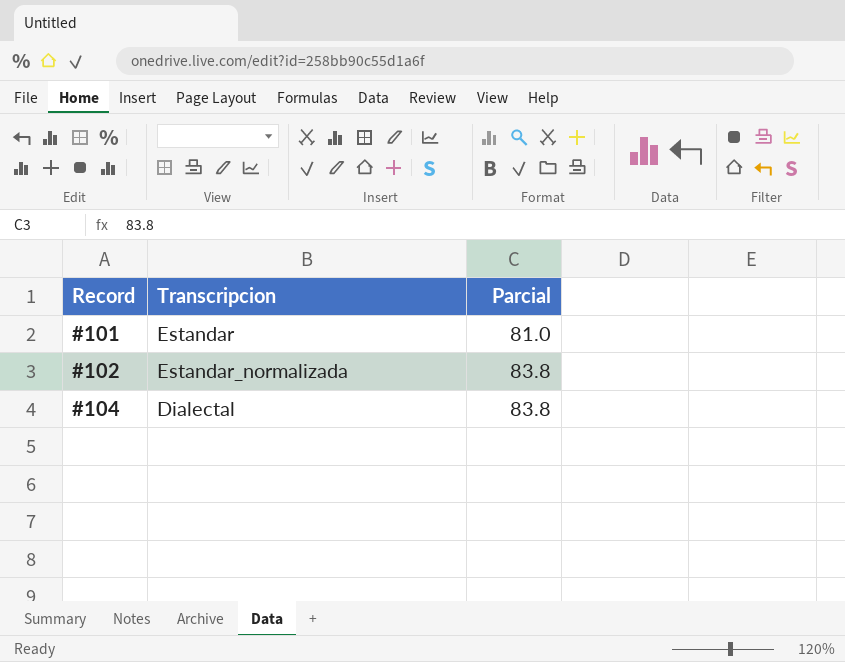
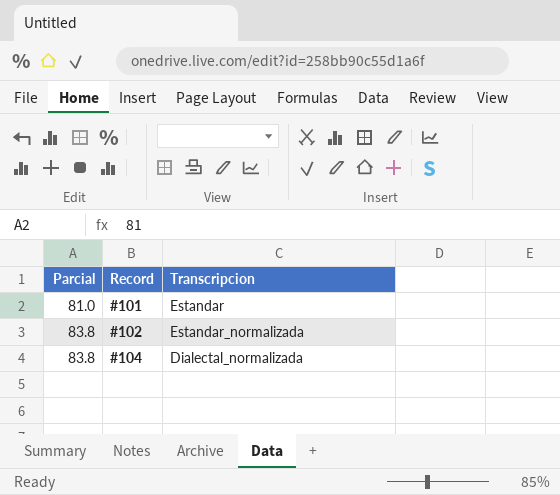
column Parcial | position: 3 -> 1
#104 | Transcripcion: Dialectal -> Dialectal_normalizada

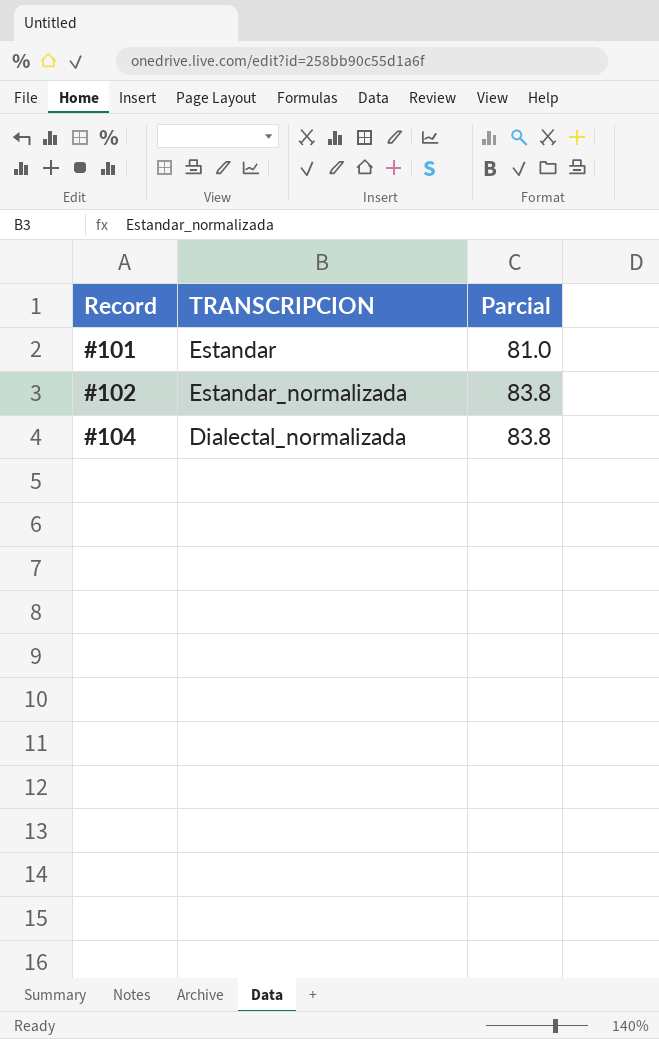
column name: Transcripcion -> TRANSCRIPCION
column Parcial | position: 1 -> 3

